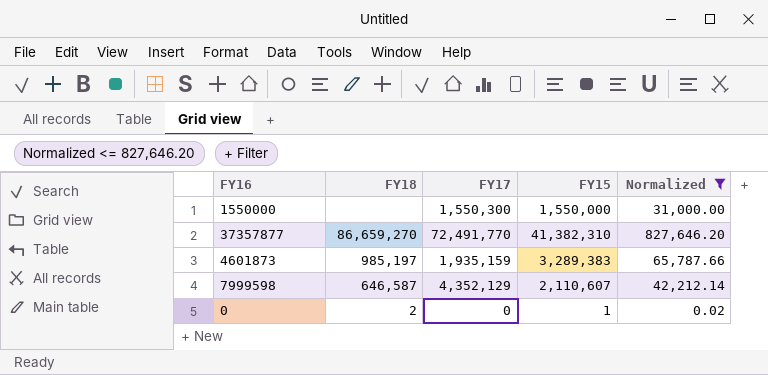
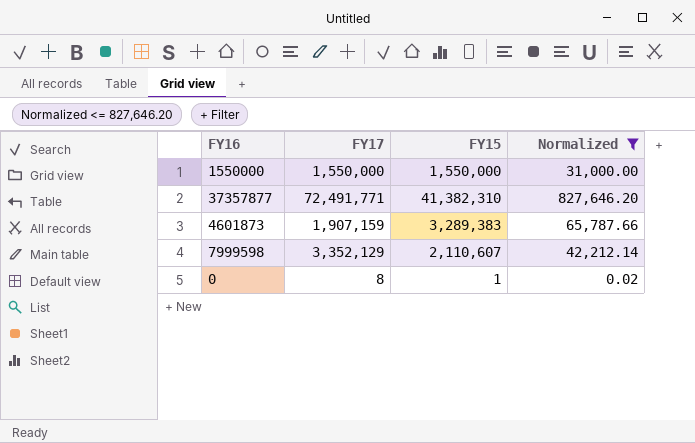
column FY18 | position: 2 -> none
1550000 | FY17: 1,550,300 -> 1,550,000
37357877 | FY17: 72,491,770 -> 72,491,771
4601873 | FY17: 1,935,159 -> 1,907,159
7999598 | FY17: 4,352,129 -> 3,352,129
0 | FY17: 0 -> 8

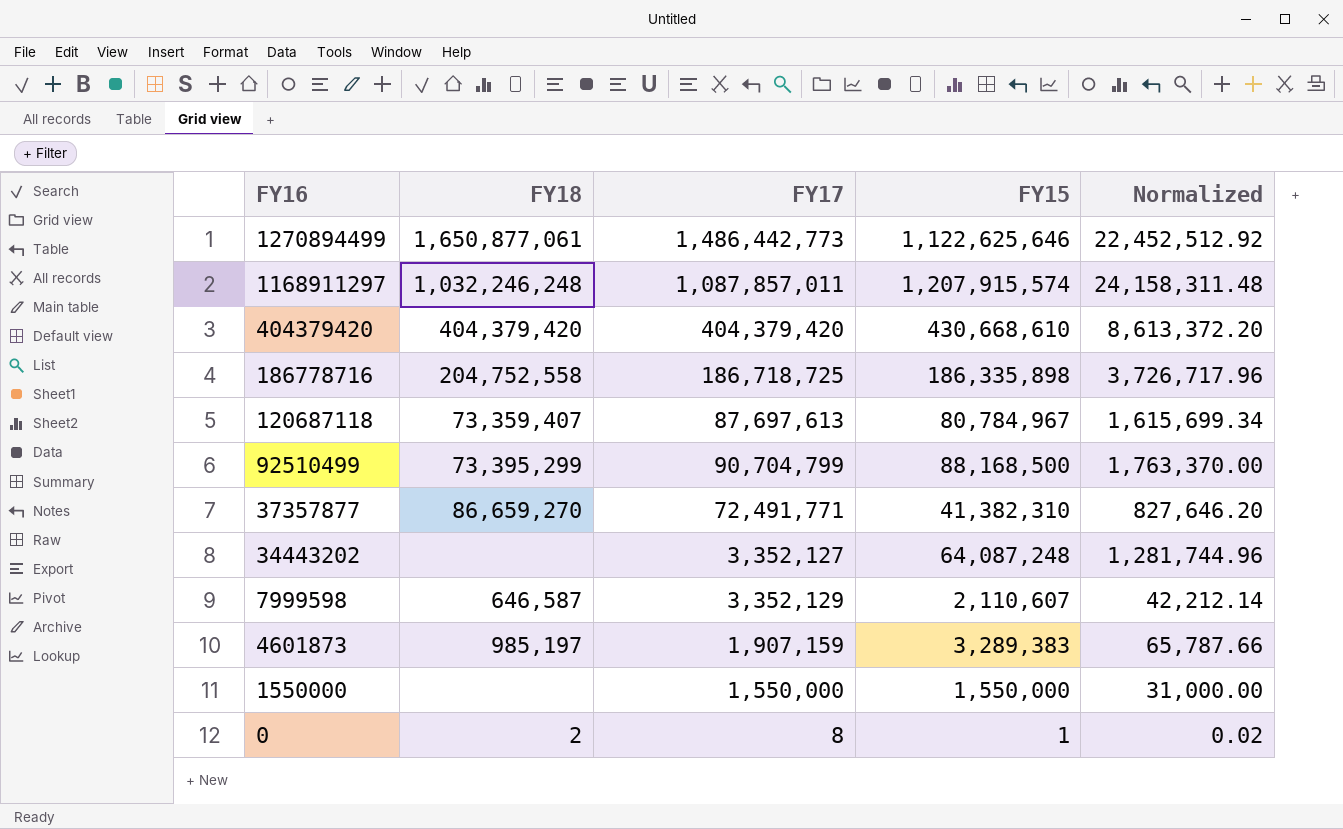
filter: Normalized <= 827,646.20 -> none
row order: none -> FY16 descending
column FY18 | position: none -> 2

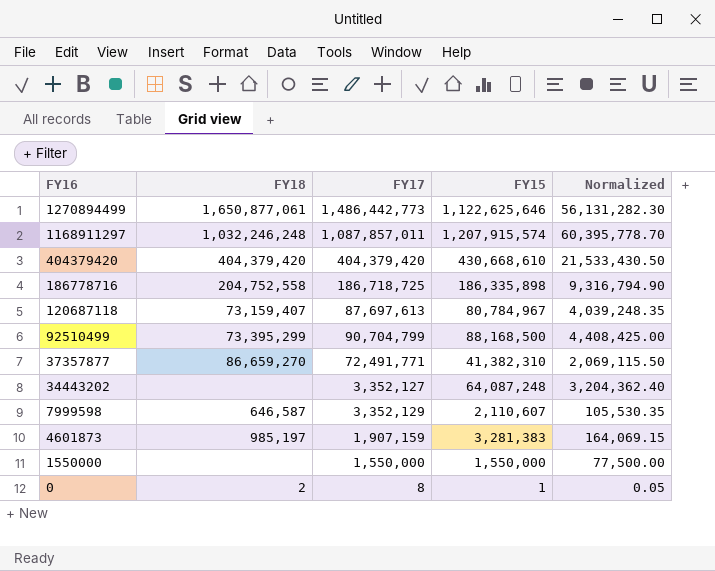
column Normalized | formula: [FY15] * 0.02 -> [FY15] * 0.05
120687118 | FY18: 73,359,407 -> 73,159,407
4601873 | FY15: 3,289,383 -> 3,281,383

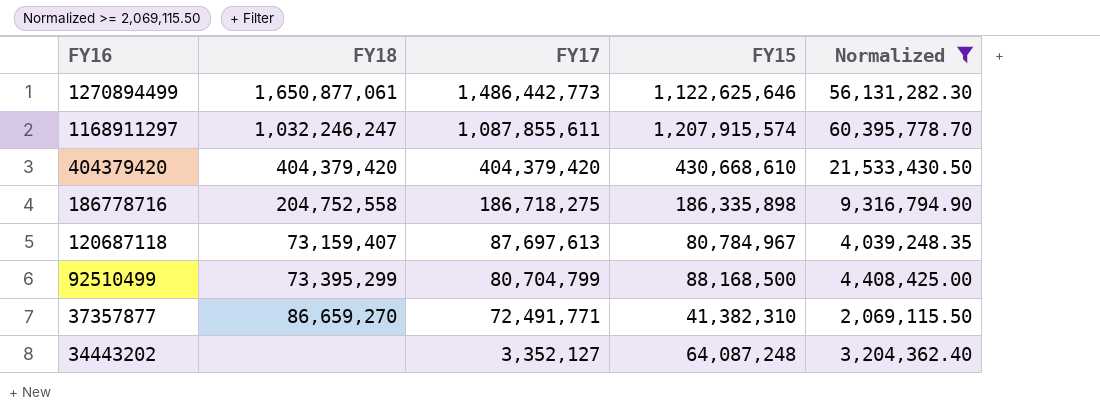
filter: none -> Normalized >= 2,069,115.50
1168911297 | FY18: 1,032,246,248 -> 1,032,246,247
1168911297 | FY17: 1,087,857,011 -> 1,087,855,611
186778716 | FY17: 186,718,725 -> 186,718,275
92510499 | FY17: 90,704,799 -> 80,704,799

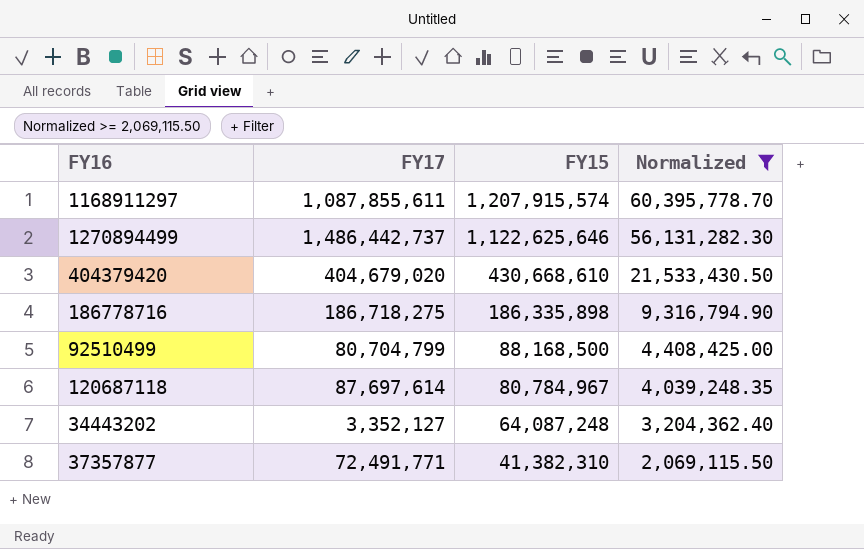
row order: FY16 descending -> FY15 descending
column FY18 | position: 2 -> none
1270894499 | FY17: 1,486,442,773 -> 1,486,442,737
404379420 | FY17: 404,379,420 -> 404,679,020
120687118 | FY17: 87,697,613 -> 87,697,614

